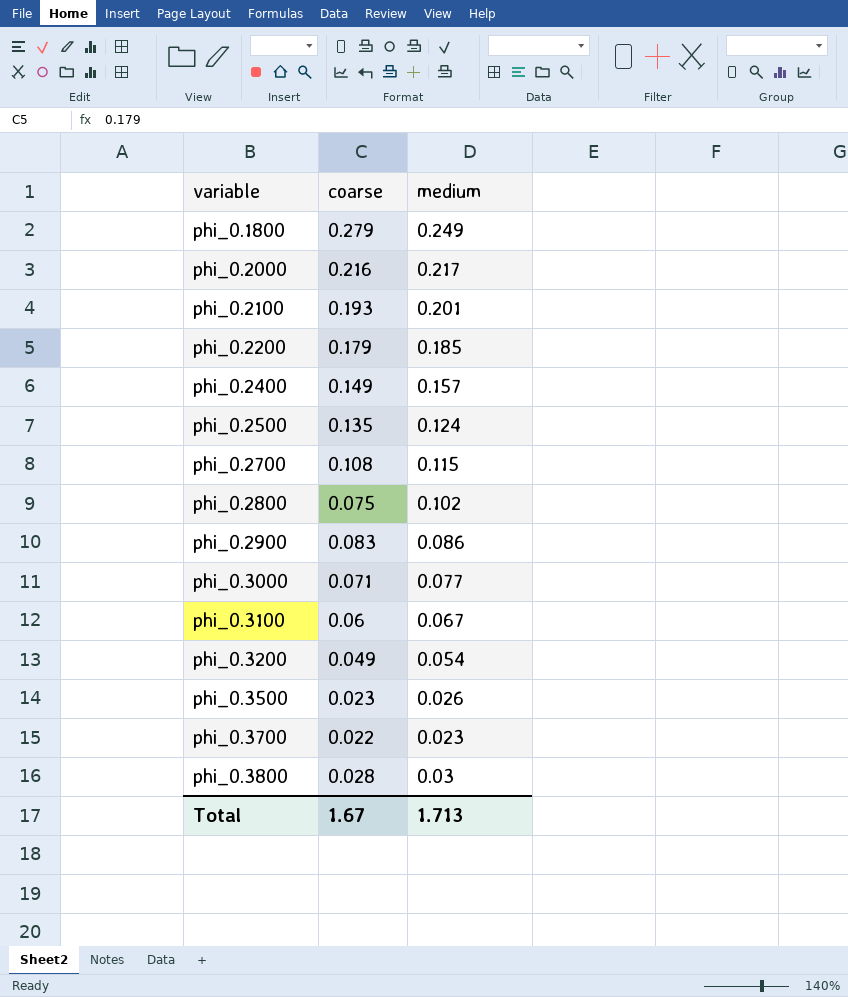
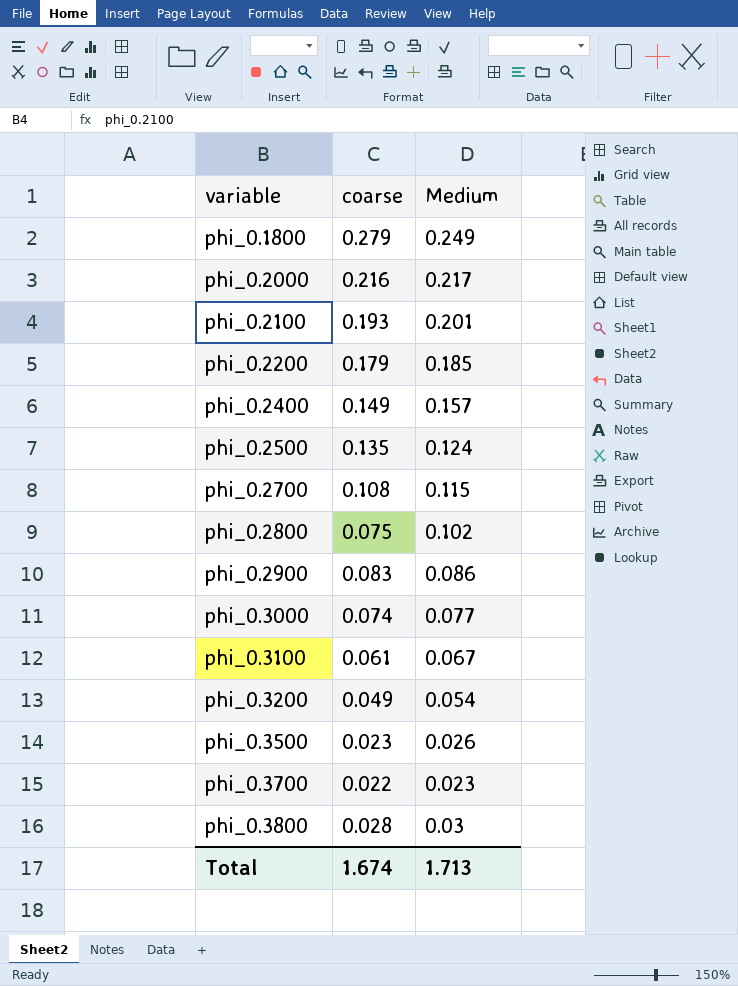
column name: medium -> Medium
phi_0.3000 | coarse: 0.071 -> 0.074
phi_0.3100 | coarse: 0.06 -> 0.061
Total | coarse: 1.67 -> 1.674

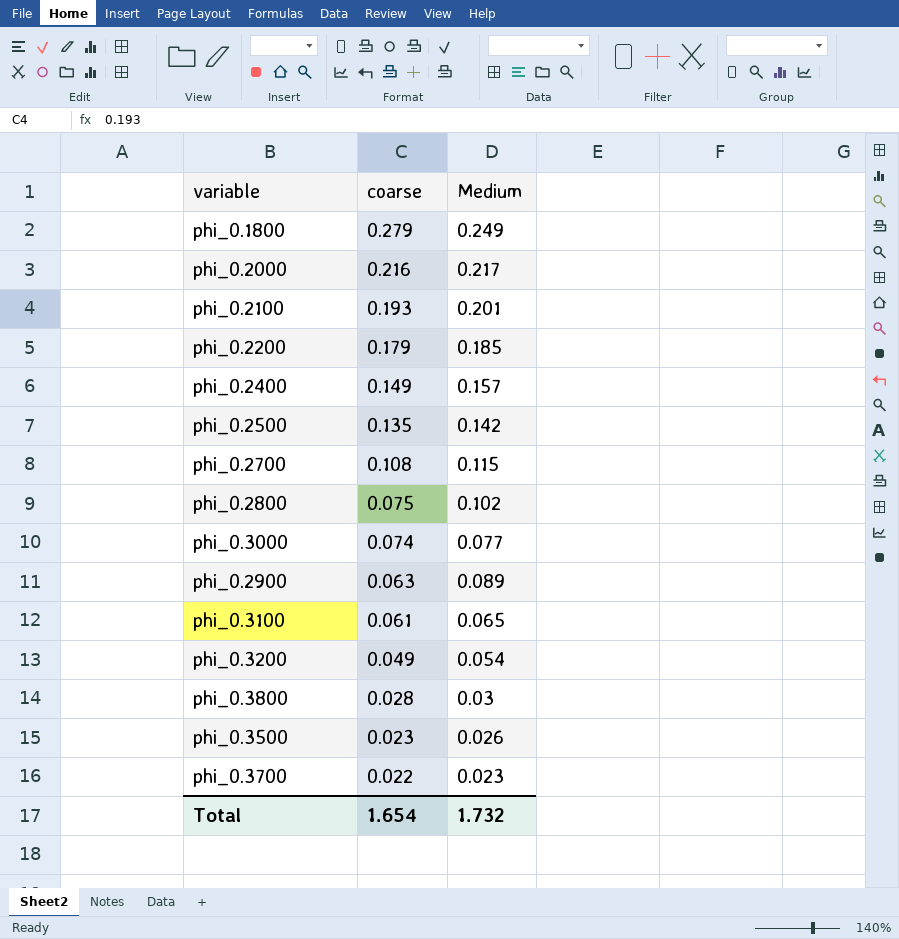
row order: variable ascending -> coarse descending
phi_0.2500 | Medium: 0.124 -> 0.142
phi_0.2900 | coarse: 0.083 -> 0.063
phi_0.2900 | Medium: 0.086 -> 0.089
phi_0.3100 | Medium: 0.067 -> 0.065
Total | coarse: 1.674 -> 1.654
Total | Medium: 1.713 -> 1.732

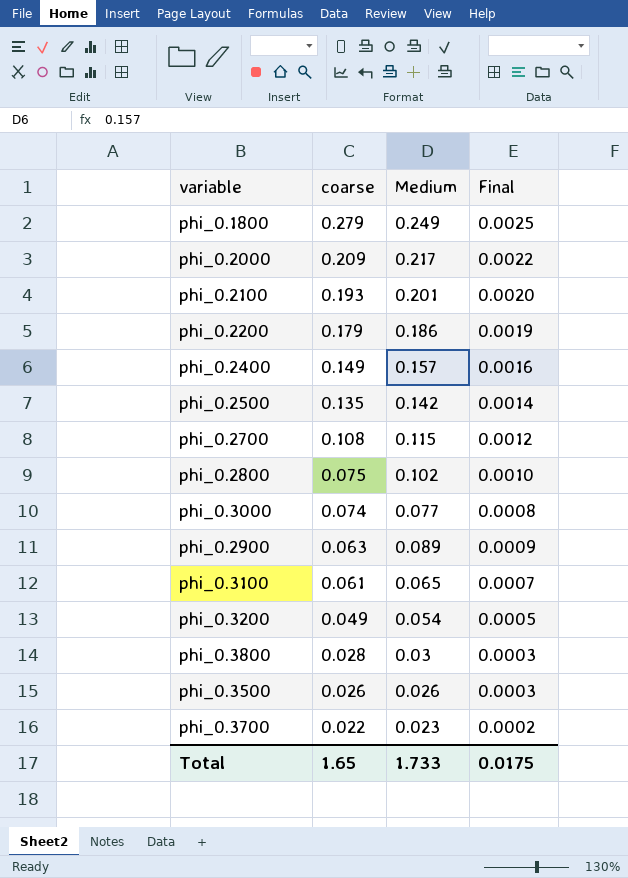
column Final | formula: none -> [Medium] * 0.01
phi_0.2000 | coarse: 0.216 -> 0.209
phi_0.2200 | Medium: 0.185 -> 0.186
phi_0.3500 | coarse: 0.023 -> 0.026
Total | coarse: 1.654 -> 1.65
Total | Medium: 1.732 -> 1.733

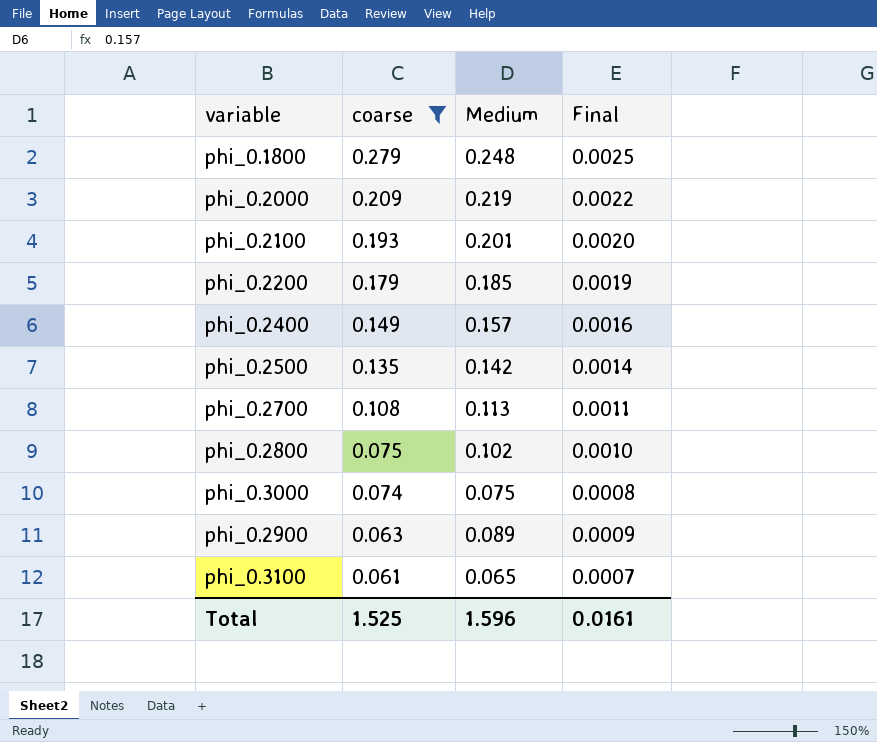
filter: none -> coarse >= 0.061
phi_0.1800 | Medium: 0.249 -> 0.248
phi_0.2000 | Medium: 0.217 -> 0.219
phi_0.2200 | Medium: 0.186 -> 0.185
phi_0.2700 | Medium: 0.115 -> 0.113
phi_0.2700 | Final: 0.0012 -> 0.0011
phi_0.3000 | Medium: 0.077 -> 0.075
Total | coarse: 1.65 -> 1.525
Total | Medium: 1.733 -> 1.596
Total | Final: 0.0175 -> 0.0161

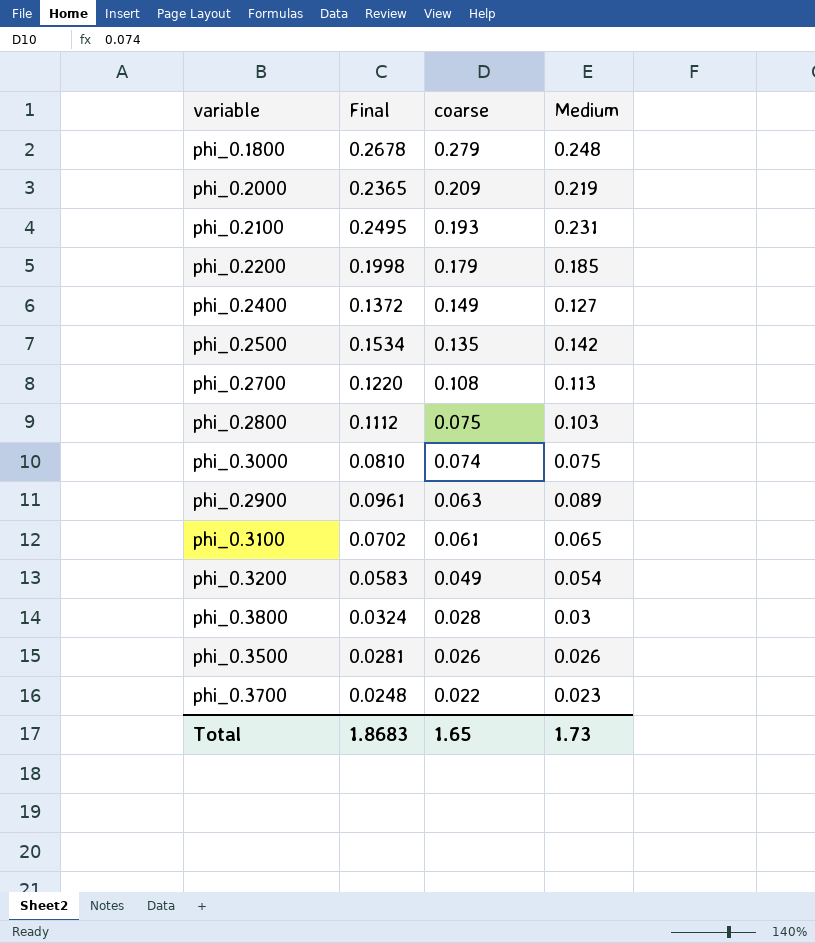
filter: coarse >= 0.061 -> none
column Final | formula: [Medium] * 0.01 -> [Medium] * 1.08
column Final | position: 4 -> 2
phi_0.2100 | Medium: 0.201 -> 0.231
phi_0.2400 | Medium: 0.157 -> 0.127
phi_0.2800 | Medium: 0.102 -> 0.103
Total | Final: 0.0161 -> 1.8683
Total | coarse: 1.525 -> 1.65
Total | Medium: 1.596 -> 1.73

